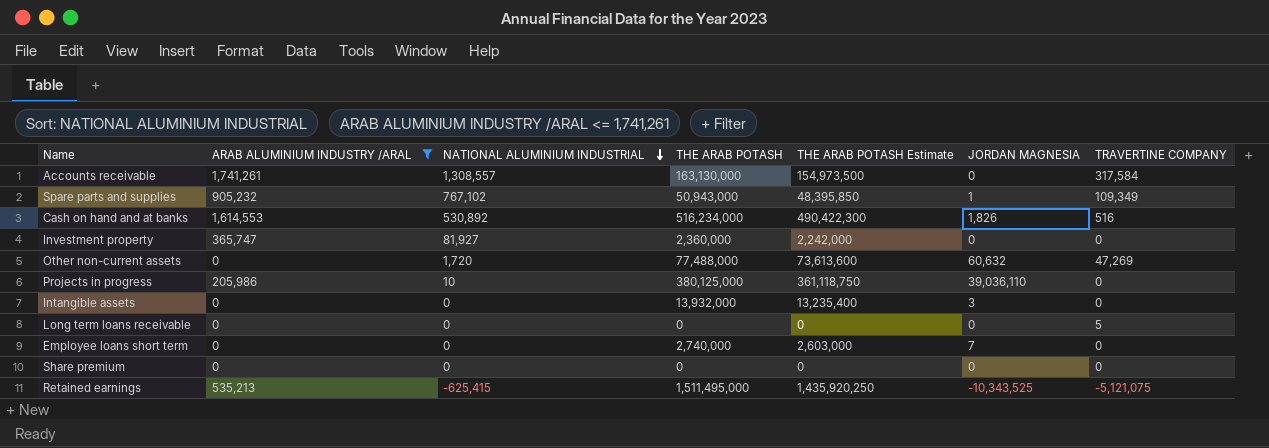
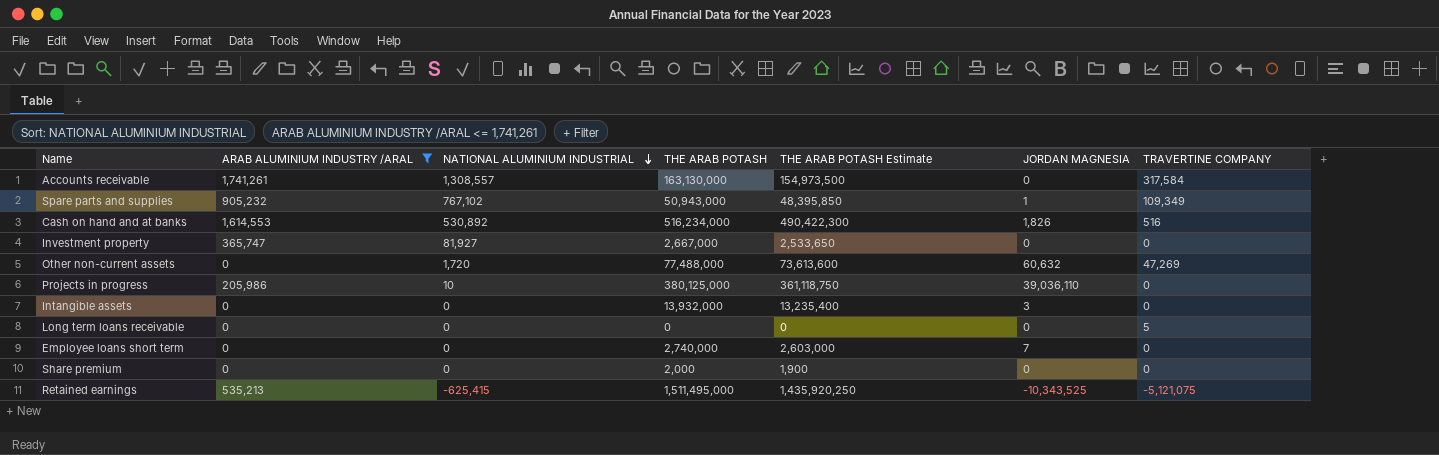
Investment property | THE ARAB POTASH: 2,360,000 -> 2,667,000
Investment property | THE ARAB POTASH Estimate: 2,242,000 -> 2,533,650
Share premium | THE ARAB POTASH: 0 -> 2,000
Share premium | THE ARAB POTASH Estimate: 0 -> 1,900

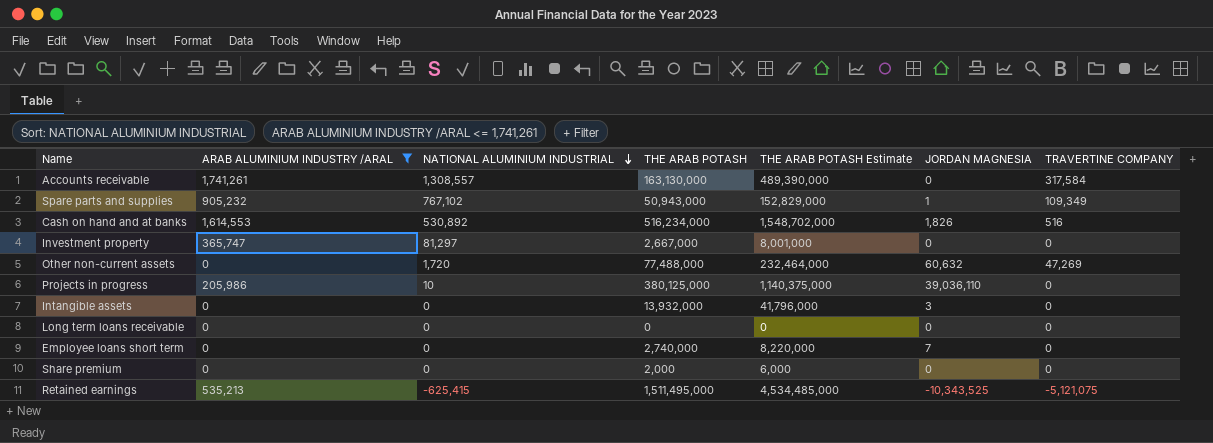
column THE ARAB POTASH Estimate | formula: [THE ARAB POTASH] * 0.95 -> [THE ARAB POTASH] * 3
Investment property | NATIONAL ALUMINIUM INDUSTRIAL: 81,927 -> 81,297
Long term loans receivable | TRAVERTINE COMPANY: 5 -> 0

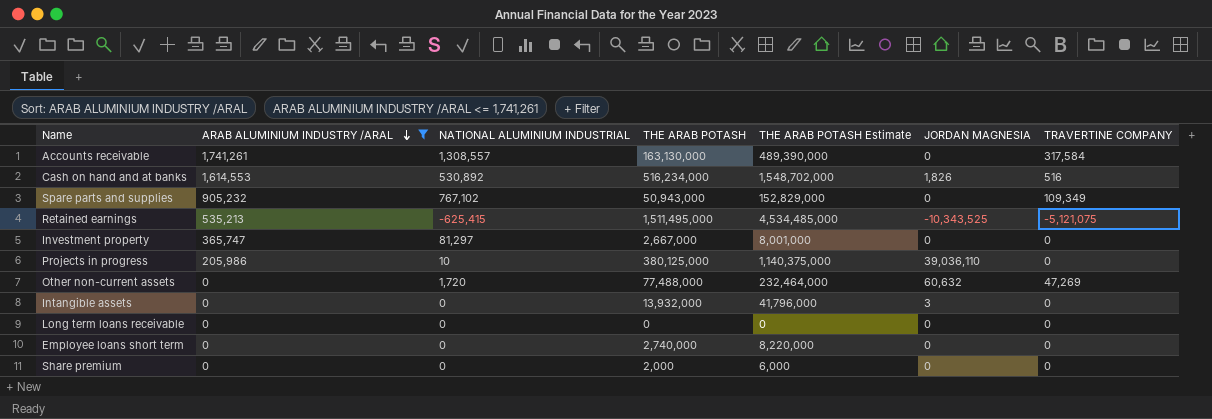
row order: NATIONAL ALUMINIUM INDUSTRIAL descending -> ARAB ALUMINIUM INDUSTRY /ARAL descending
Spare parts and supplies | JORDAN MAGNESIA: 1 -> 0
Employee loans short term | JORDAN MAGNESIA: 7 -> 0

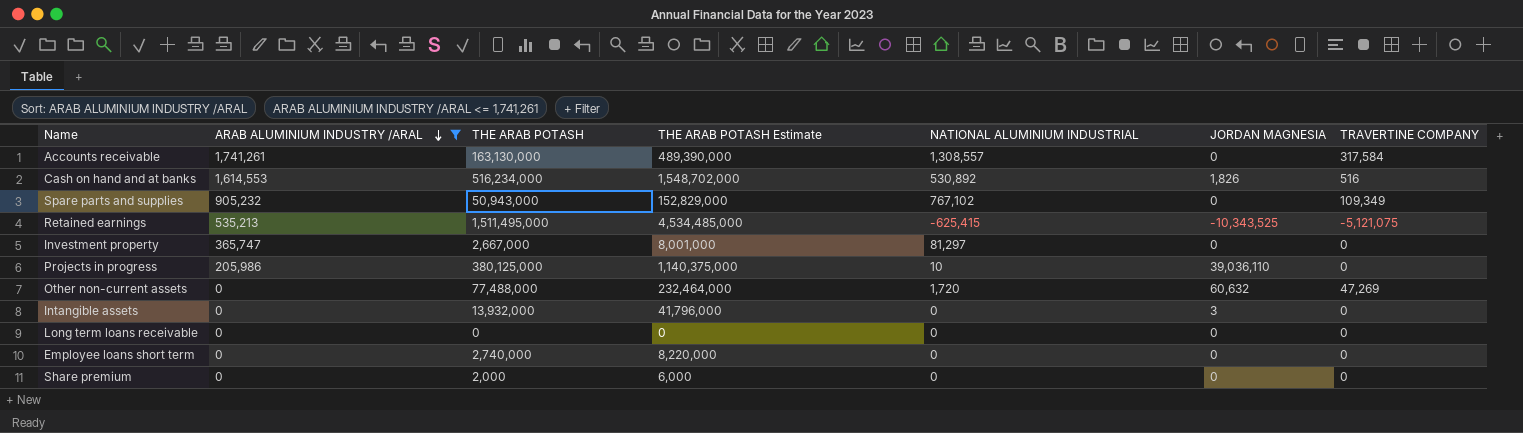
column NATIONAL ALUMINIUM INDUSTRIAL | position: 3 -> 5

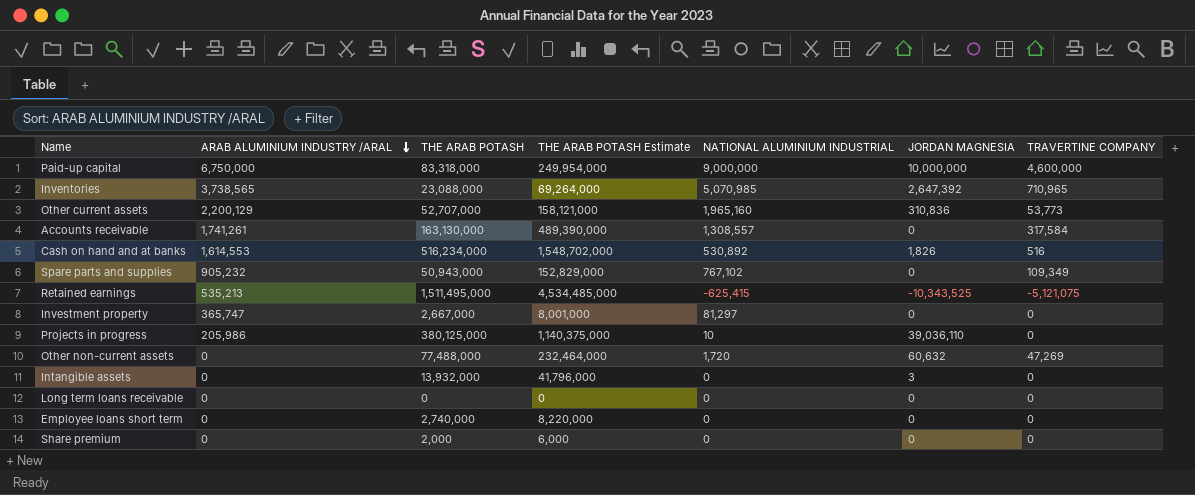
filter: ARAB ALUMINIUM INDUSTRY /ARAL <= 1,741,261 -> none

